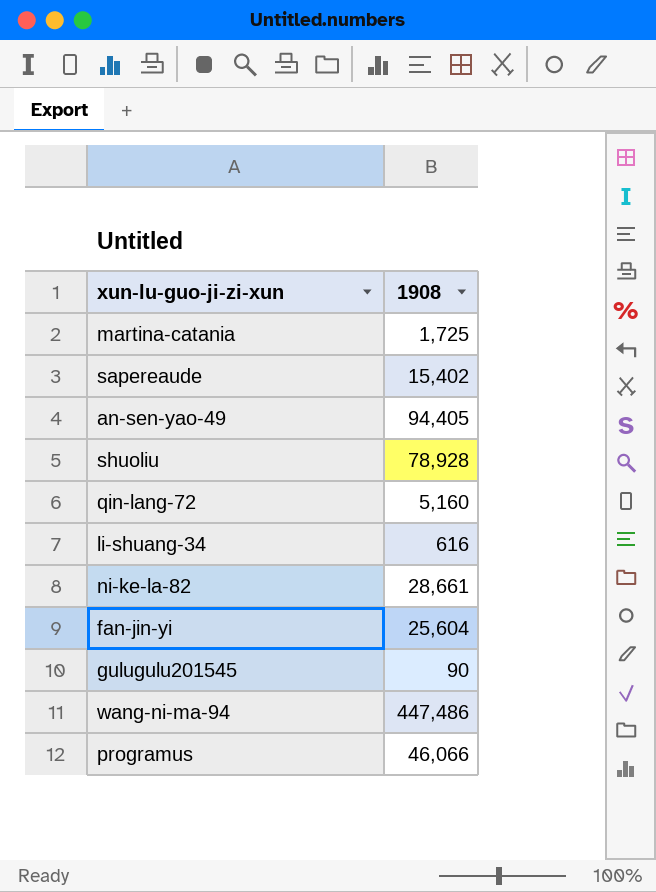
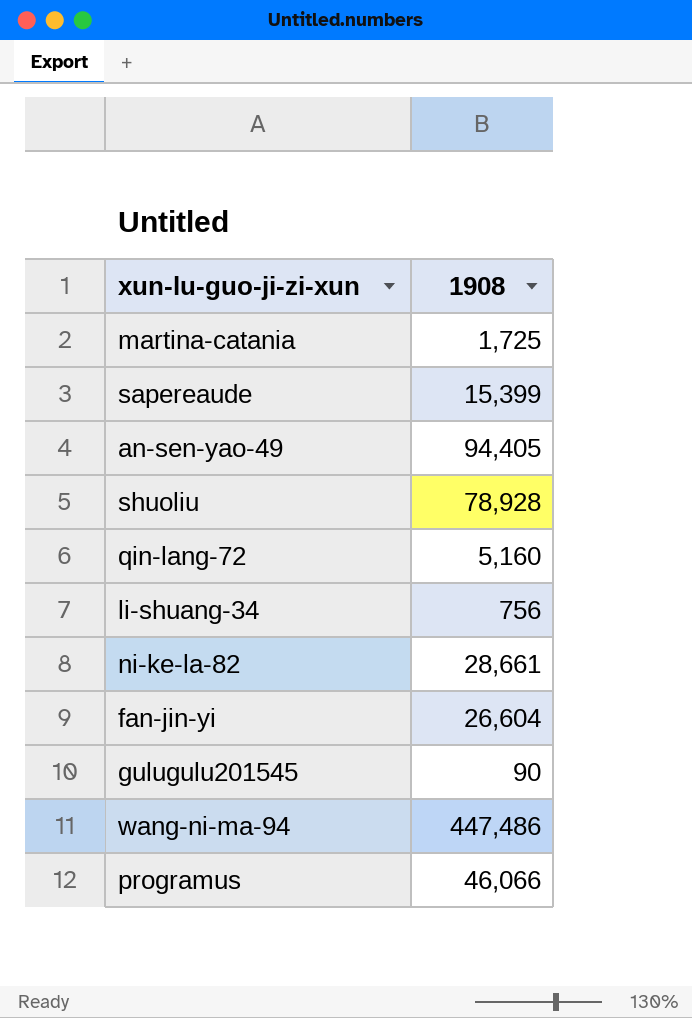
sapereaude | 1908: 15,402 -> 15,399
li-shuang-34 | 1908: 616 -> 756
fan-jin-yi | 1908: 25,604 -> 26,604

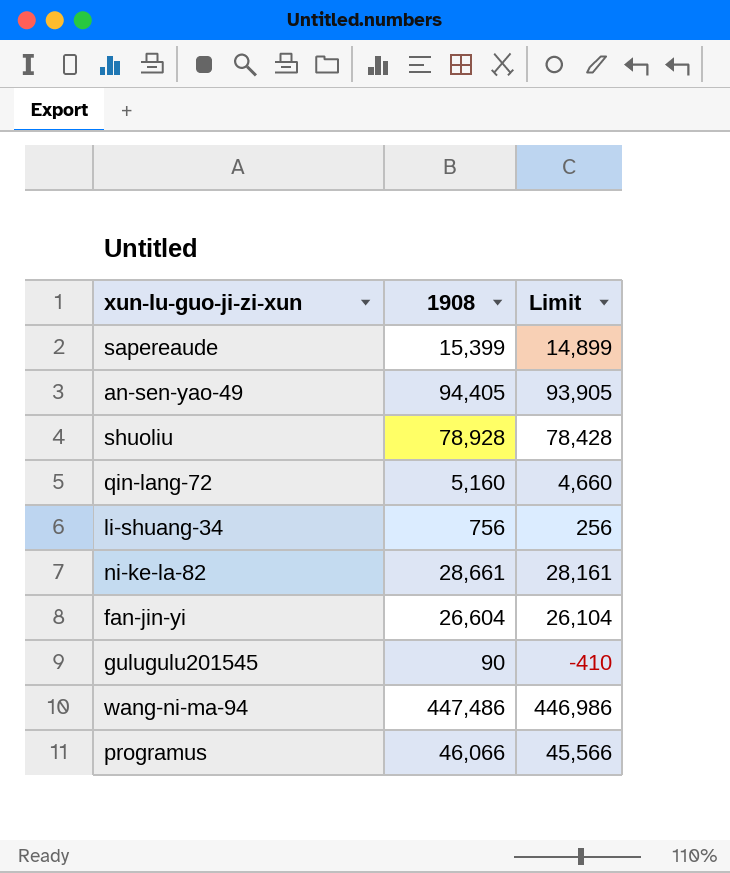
column Limit | formula: none -> [1908] - 500
row martina-catania: 1,725 -> none

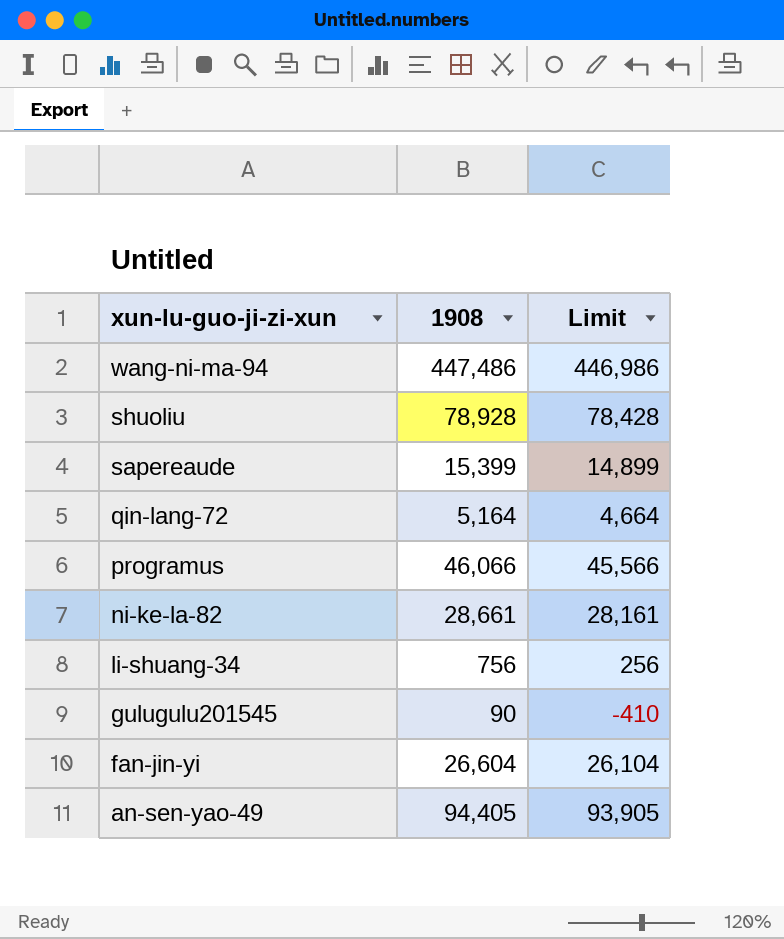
row order: none -> xun-lu-guo-ji-zi-xun descending
qin-lang-72 | 1908: 5,160 -> 5,164
qin-lang-72 | Limit: 4,660 -> 4,664

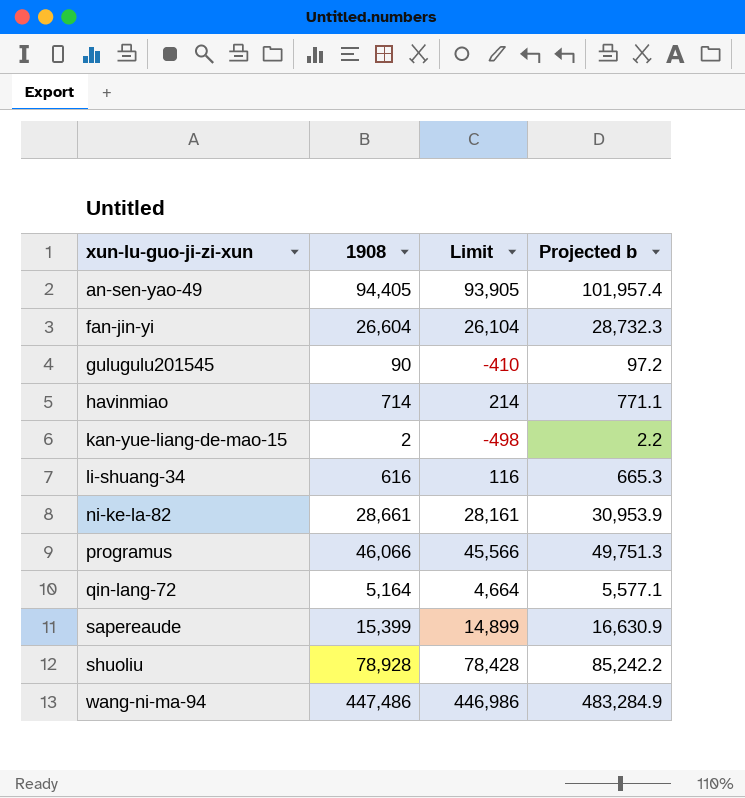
row order: xun-lu-guo-ji-zi-xun descending -> xun-lu-guo-ji-zi-xun ascending
column Projected b | formula: none -> [1908] * 1.08
row havinmiao: none -> 714 | 214 | 771.1
row kan-yue-liang-de-mao-15: none -> 2 | -498 | 2.2
li-shuang-34 | 1908: 756 -> 616
li-shuang-34 | Limit: 256 -> 116

